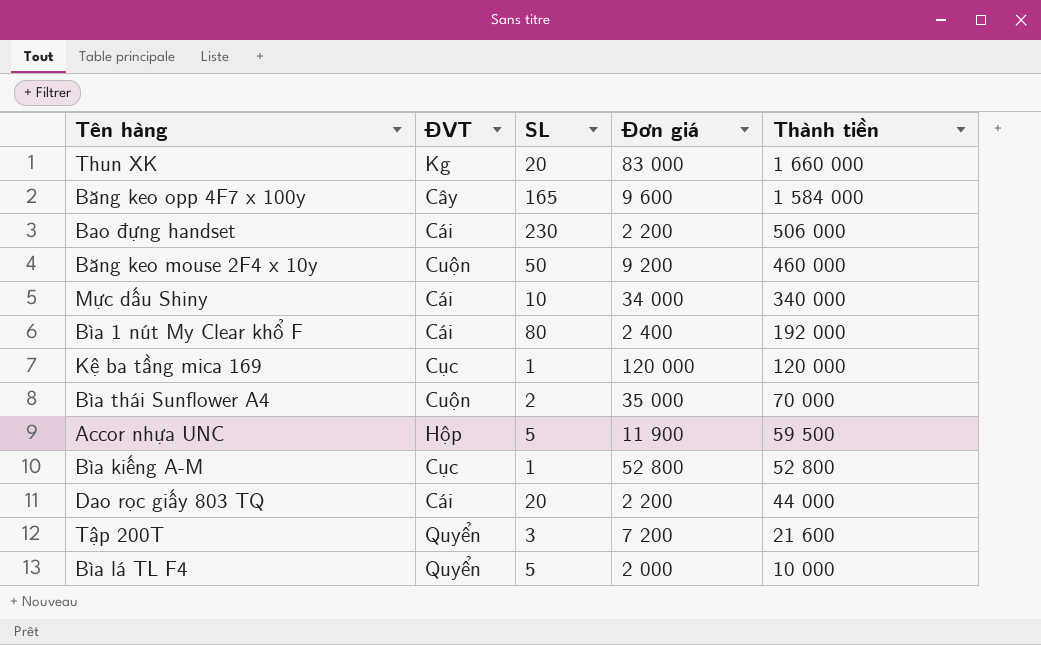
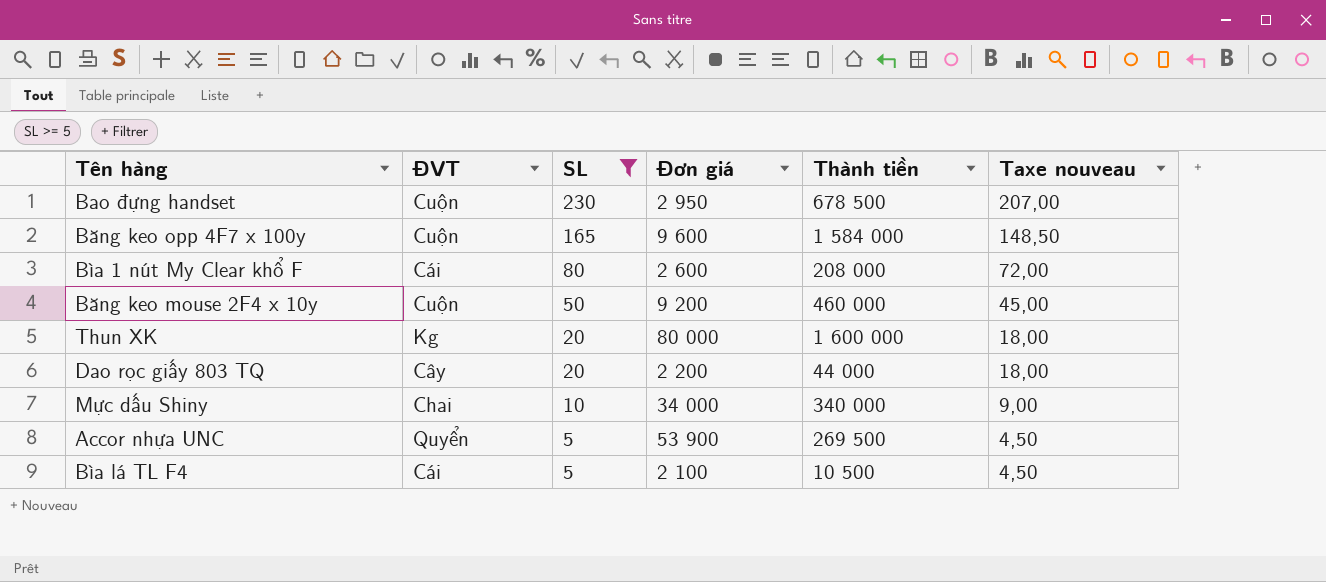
filter: none -> SL >= 5
row order: Thành tiền descending -> SL descending
column Taxe nouveau | formula: none -> [SL] * 0,9
Bao đựng handset | ĐVT: Cái -> Cuộn
Bao đựng handset | Đơn giá: 2 200 -> 2 950
Bao đựng handset | Thành tiền: 506 000 -> 678 500
Băng keo opp 4F7 x 100y | ĐVT: Cây -> Cuộn
Bìa 1 nút My Clear khổ F | Đơn giá: 2 400 -> 2 600
Bìa 1 nút My Clear khổ F | Thành tiền: 192 000 -> 208 000
Thun XK | Đơn giá: 83 000 -> 80 000
Thun XK | Thành tiền: 1 660 000 -> 1 600 000
Dao rọc giấy 803 TQ | ĐVT: Cái -> Cây
Mực dấu Shiny | ĐVT: Cái -> Chai
Accor nhựa UNC | ĐVT: Hộp -> Quyển
Accor nhựa UNC | Đơn giá: 11 900 -> 53 900
Accor nhựa UNC | Thành tiền: 59 500 -> 269 500
Bìa lá TL F4 | ĐVT: Quyển -> Cái
Bìa lá TL F4 | Đơn giá: 2 000 -> 2 100
Bìa lá TL F4 | Thành tiền: 10 000 -> 10 500

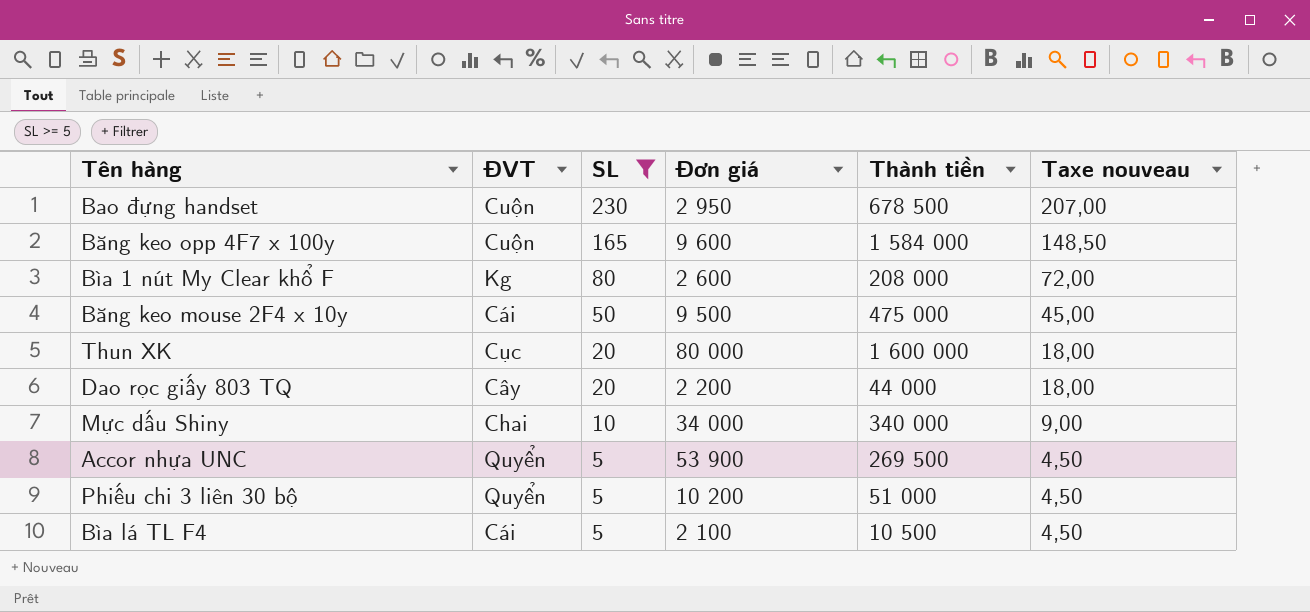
Bìa 1 nút My Clear khổ F | ĐVT: Cái -> Kg
Băng keo mouse 2F4 x 10y | ĐVT: Cuộn -> Cái
Băng keo mouse 2F4 x 10y | Đơn giá: 9 200 -> 9 500
Băng keo mouse 2F4 x 10y | Thành tiền: 460 000 -> 475 000
Thun XK | ĐVT: Kg -> Cục
row Phiếu chi 3 liên 30 bộ: none -> Quyển | 5 | 10 200 | 51 000 | 4,50

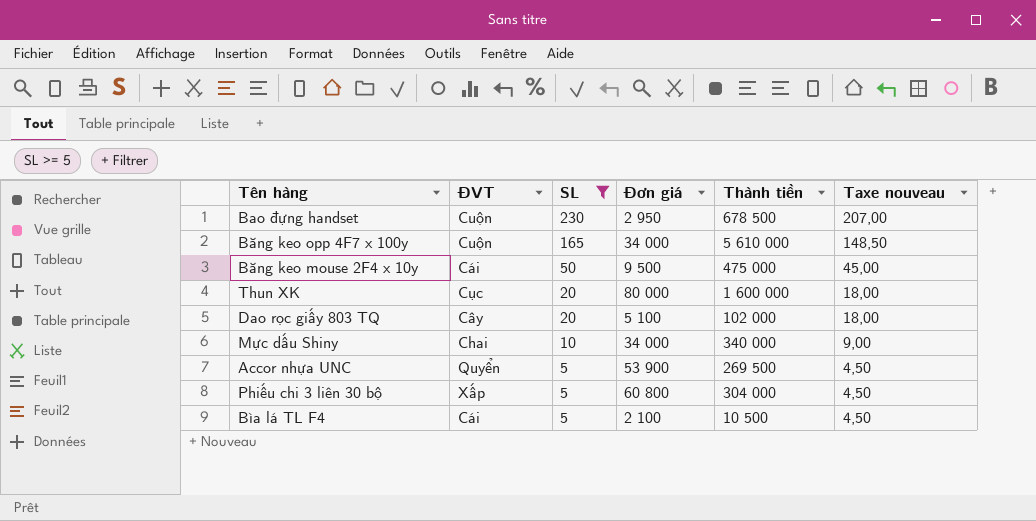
row Bìa 1 nút My Clear khổ F: Kg | 80 | 2 600 | 208 000 | 72,00 -> none
Băng keo opp 4F7 x 100y | Đơn giá: 9 600 -> 34 000
Băng keo opp 4F7 x 100y | Thành tiền: 1 584 000 -> 5 610 000
Dao rọc giấy 803 TQ | Đơn giá: 2 200 -> 5 100
Dao rọc giấy 803 TQ | Thành tiền: 44 000 -> 102 000
Phiếu chi 3 liên 30 bộ | ĐVT: Quyển -> Xấp
Phiếu chi 3 liên 30 bộ | Đơn giá: 10 200 -> 60 800
Phiếu chi 3 liên 30 bộ | Thành tiền: 51 000 -> 304 000

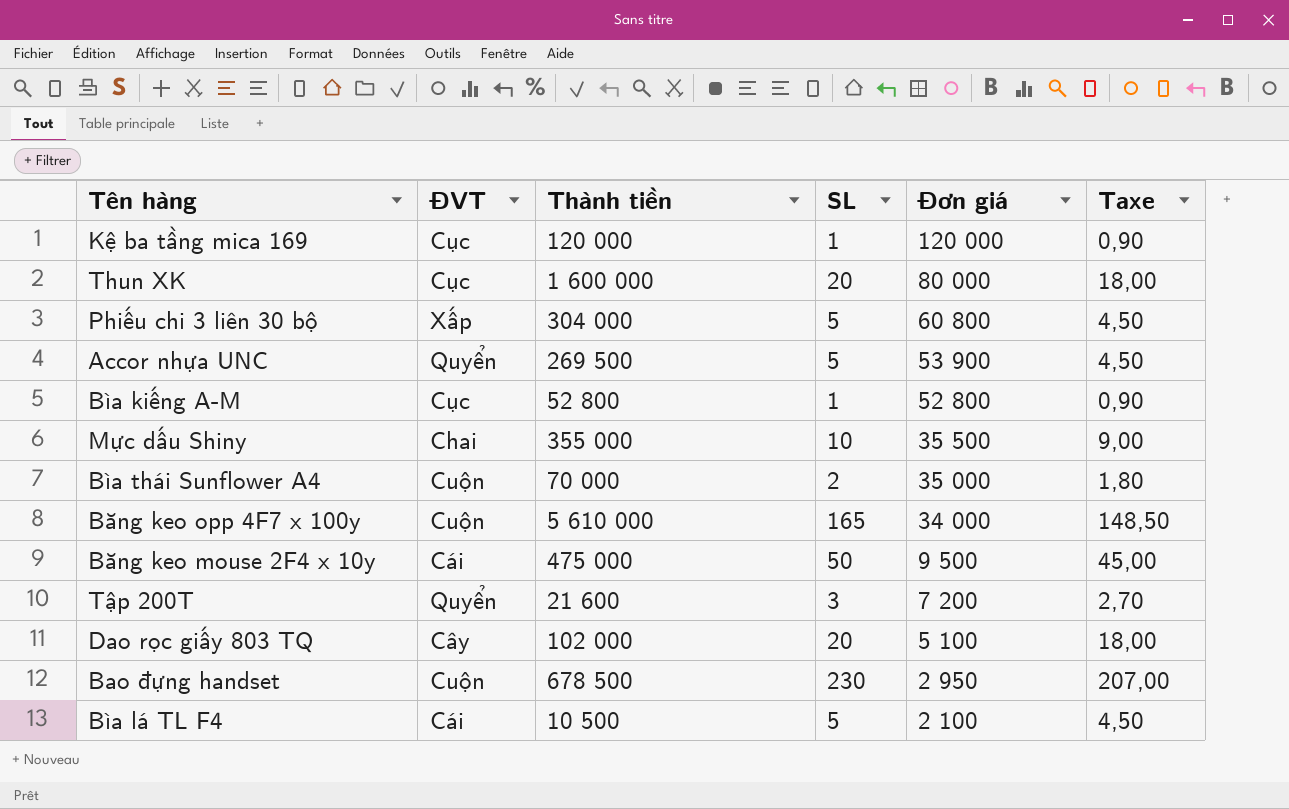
filter: SL >= 5 -> none
row order: SL descending -> Đơn giá descending
column Thành tiền | position: 5 -> 3
column name: Taxe nouveau -> Taxe
Mực dấu Shiny | Thành tiền: 340 000 -> 355 000
Mực dấu Shiny | Đơn giá: 34 000 -> 35 500

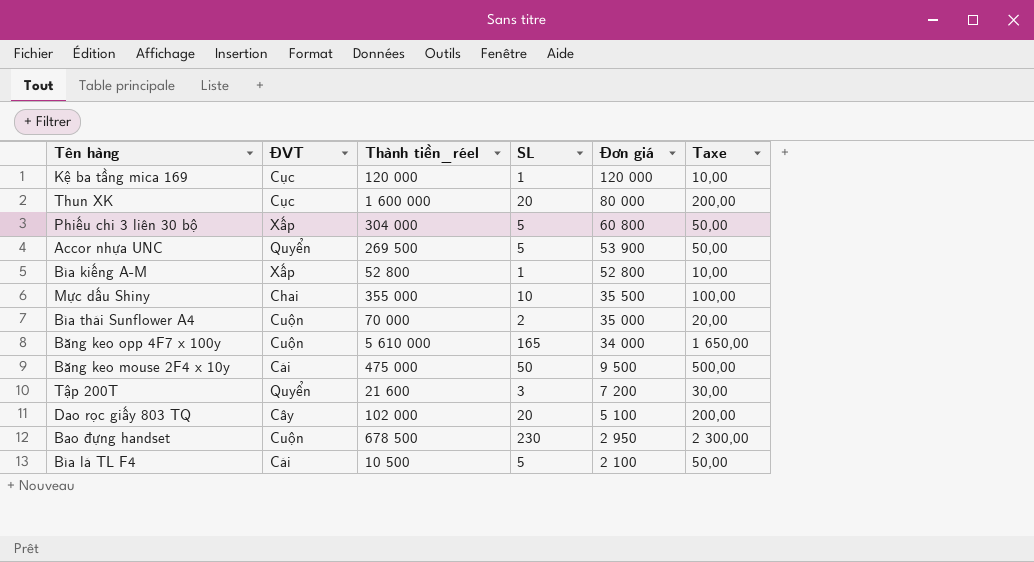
column name: Thành tiền -> Thành tiền_réel
column Taxe | formula: [SL] * 0,9 -> [SL] * 10
Bìa kiếng A-M | ĐVT: Cục -> Xấp

